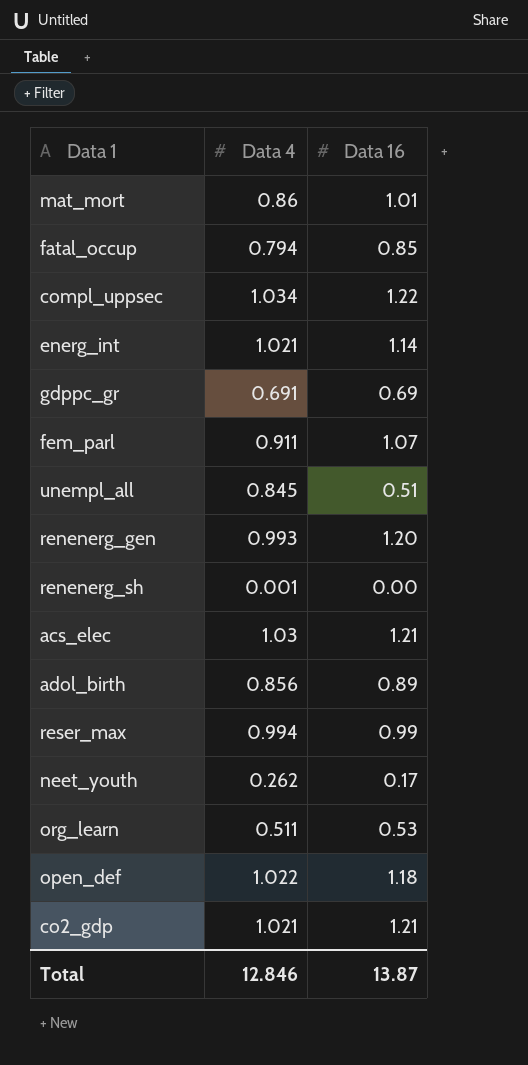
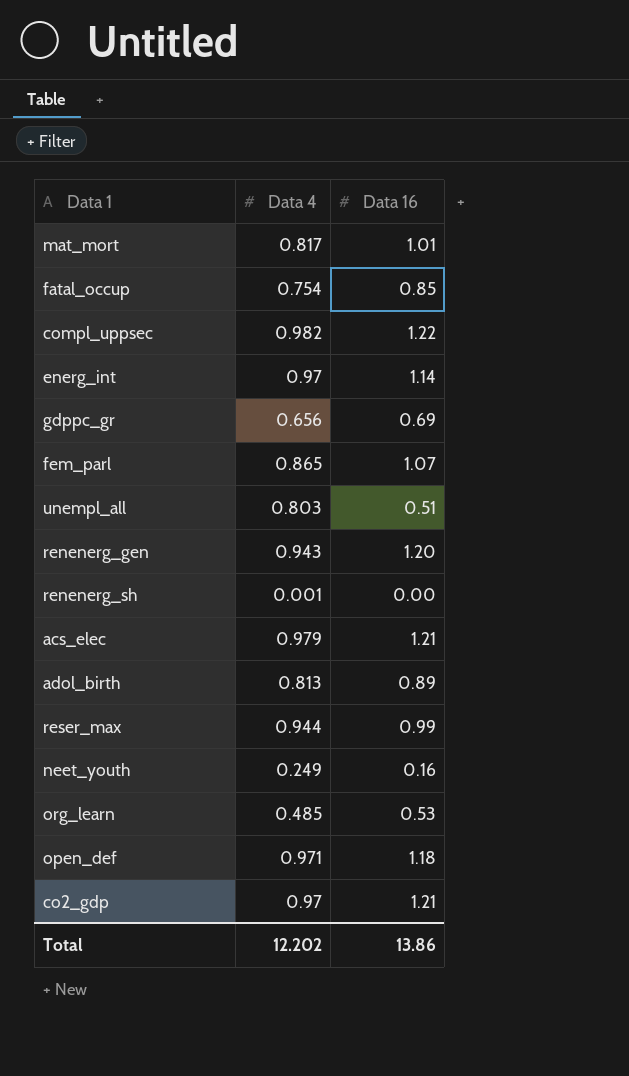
mat_mort | Data 4: 0.86 -> 0.817
fatal_occup | Data 4: 0.794 -> 0.754
compl_uppsec | Data 4: 1.034 -> 0.982
energ_int | Data 4: 1.021 -> 0.97
gdppc_gr | Data 4: 0.691 -> 0.656
fem_parl | Data 4: 0.911 -> 0.865
unempl_all | Data 4: 0.845 -> 0.803
renenerg_gen | Data 4: 0.993 -> 0.943
acs_elec | Data 4: 1.03 -> 0.979
adol_birth | Data 4: 0.856 -> 0.813
reser_max | Data 4: 0.994 -> 0.944
neet_youth | Data 4: 0.262 -> 0.249
neet_youth | Data 16: 0.17 -> 0.16
org_learn | Data 4: 0.511 -> 0.485
open_def | Data 4: 1.022 -> 0.971
co2_gdp | Data 4: 1.021 -> 0.97
Total | Data 4: 12.846 -> 12.202
Total | Data 16: 13.87 -> 13.86

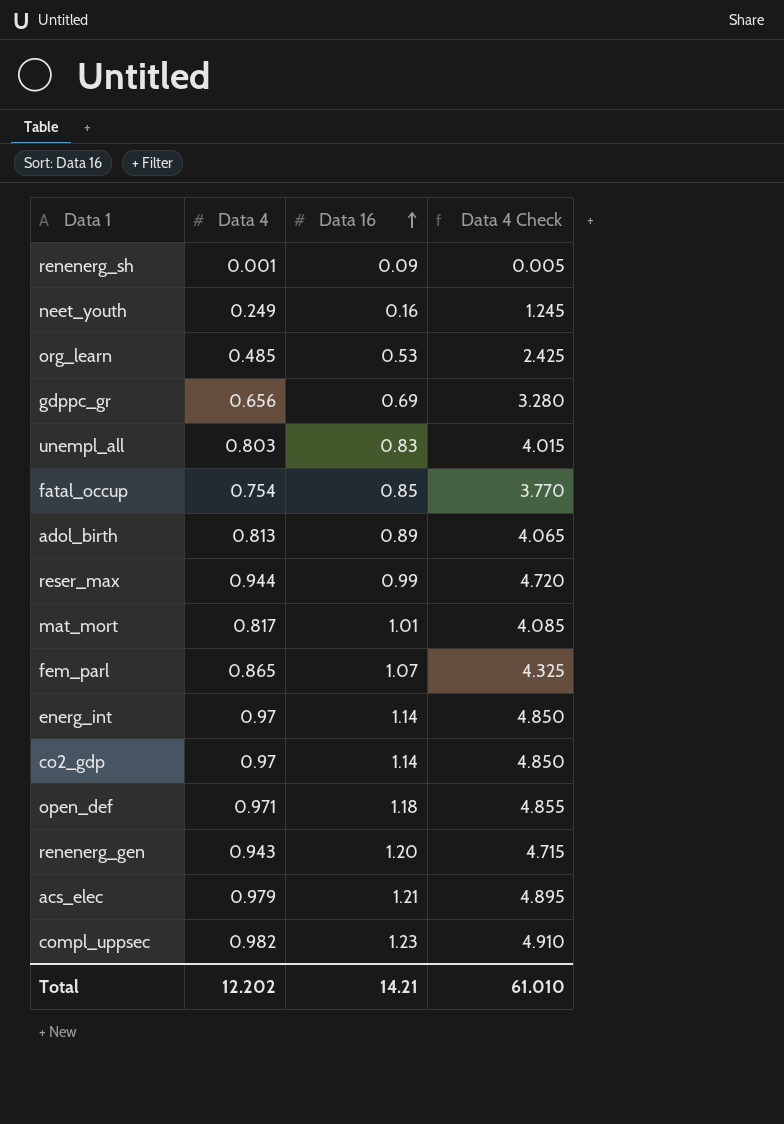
row order: none -> Data 16 ascending
column Data 4 Check | formula: none -> [Data 4] * 5
renenerg_sh | Data 16: 0.00 -> 0.09
unempl_all | Data 16: 0.51 -> 0.83
co2_gdp | Data 16: 1.21 -> 1.14
compl_uppsec | Data 16: 1.22 -> 1.23
Total | Data 16: 13.86 -> 14.21

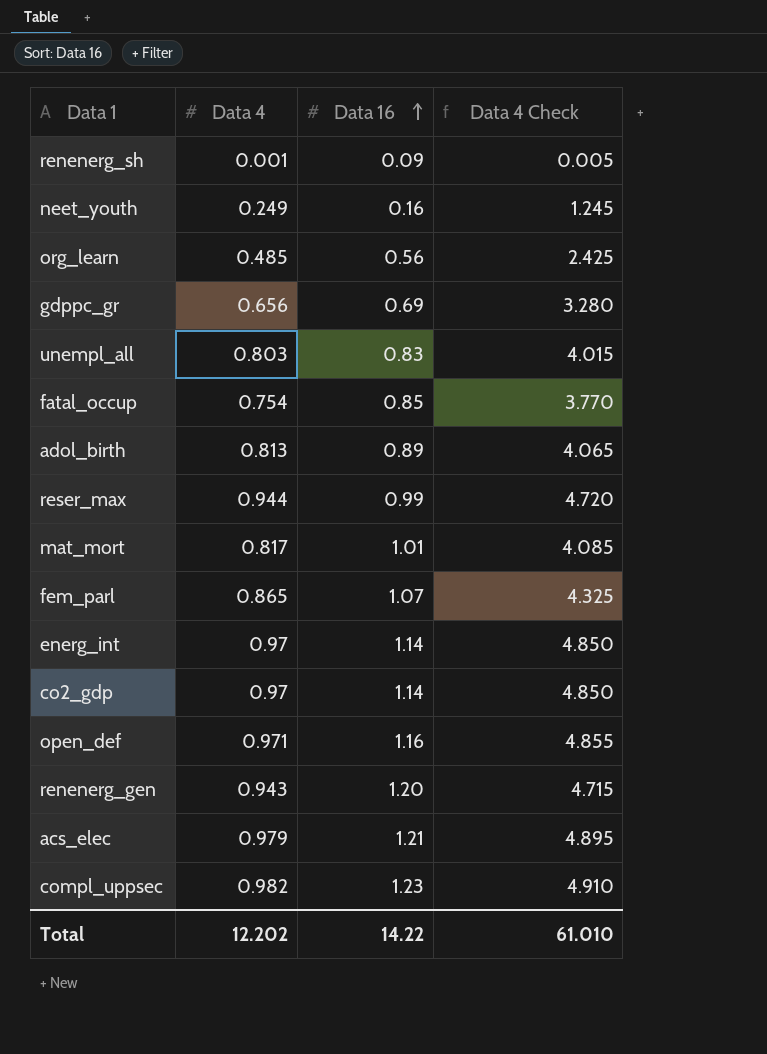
org_learn | Data 16: 0.53 -> 0.56
open_def | Data 16: 1.18 -> 1.16
Total | Data 16: 14.21 -> 14.22

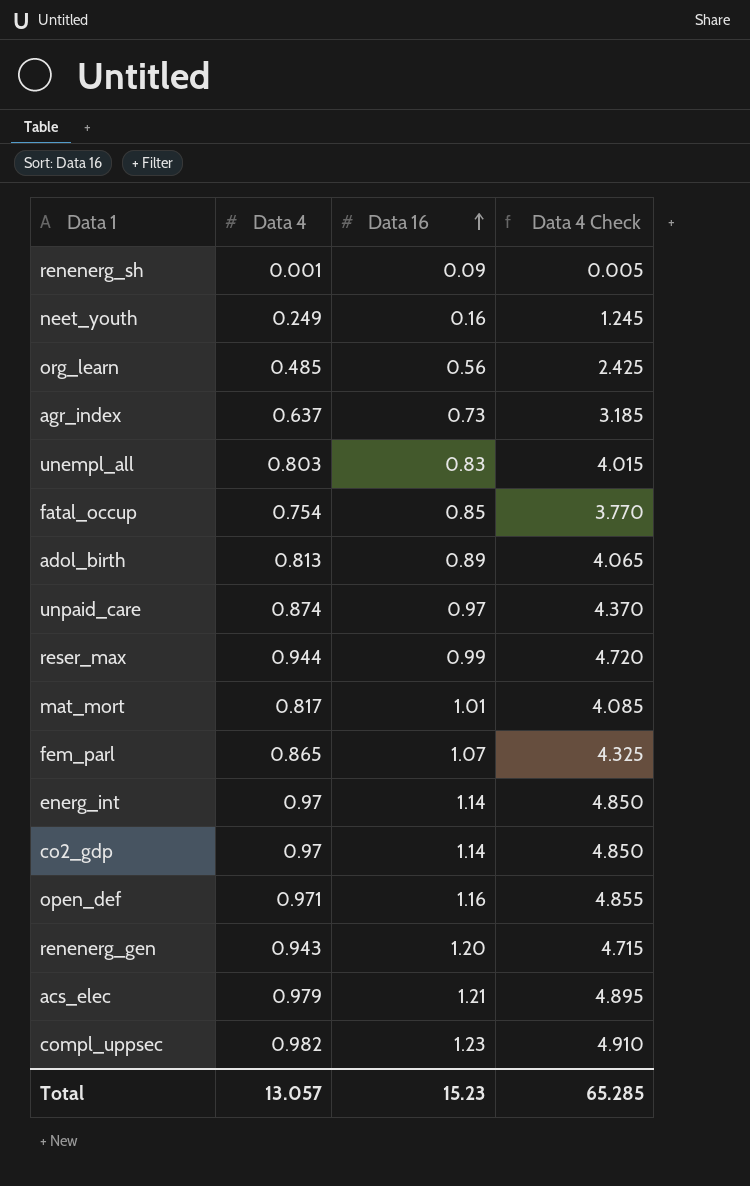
row gdppc_gr: 0.656 | 0.69 | 3.280 -> none
row agr_index: none -> 0.637 | 0.73 | 3.185
row unpaid_care: none -> 0.874 | 0.97 | 4.370
Total | Data 4: 12.202 -> 13.057
Total | Data 16: 14.22 -> 15.23
Total | Data 4 Check: 61.010 -> 65.285

